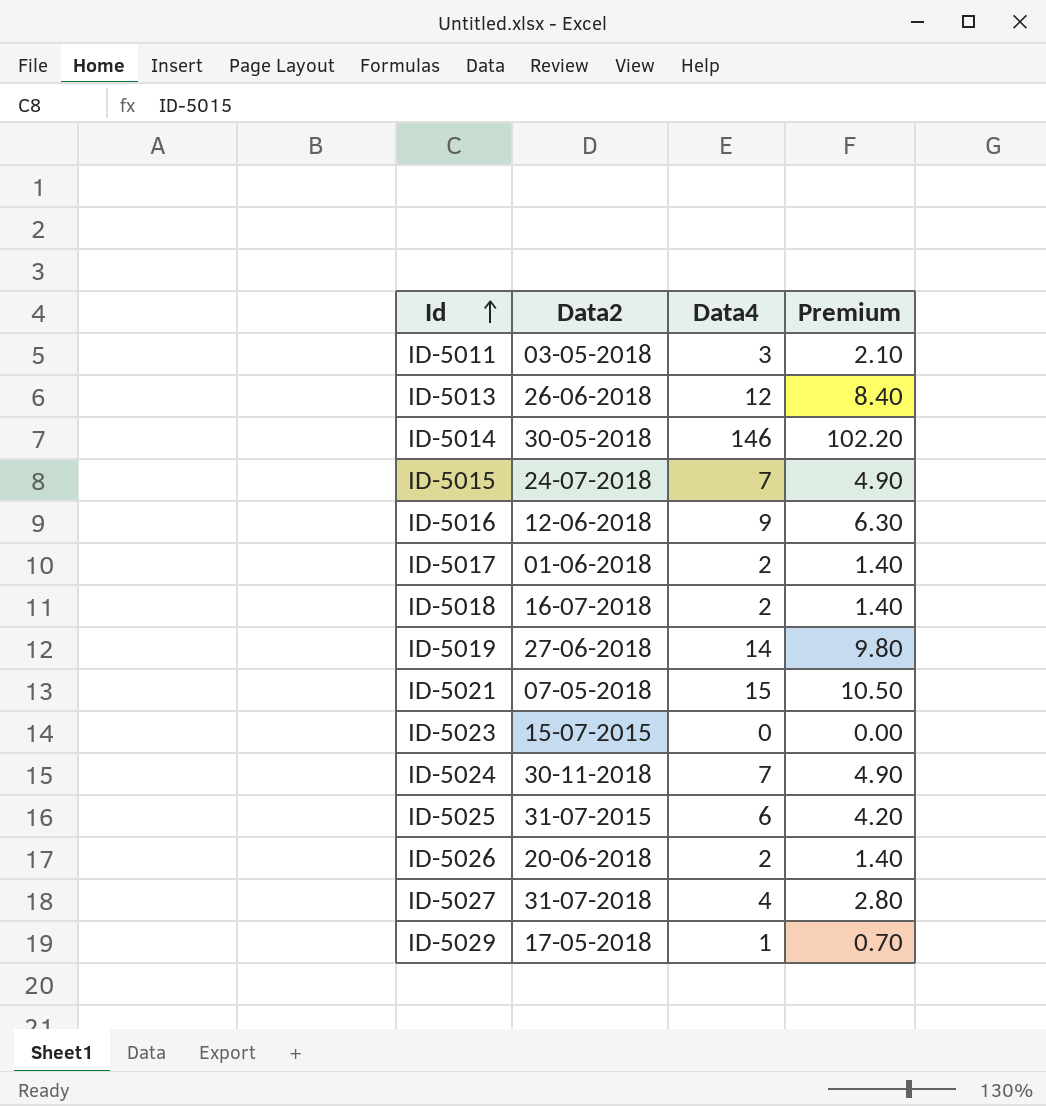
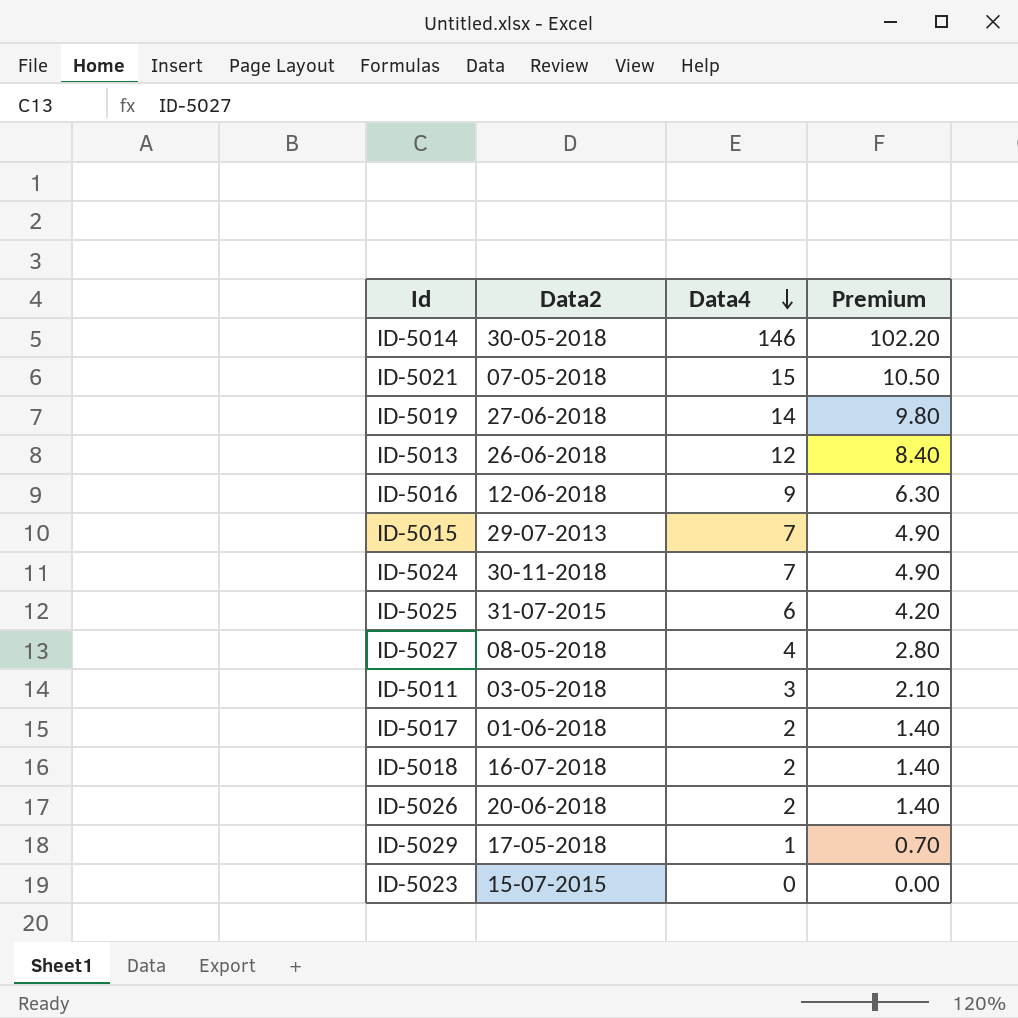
row order: Id ascending -> Data4 descending
ID-5015 | Data2: 24-07-2018 -> 29-07-2013
ID-5027 | Data2: 31-07-2018 -> 08-05-2018

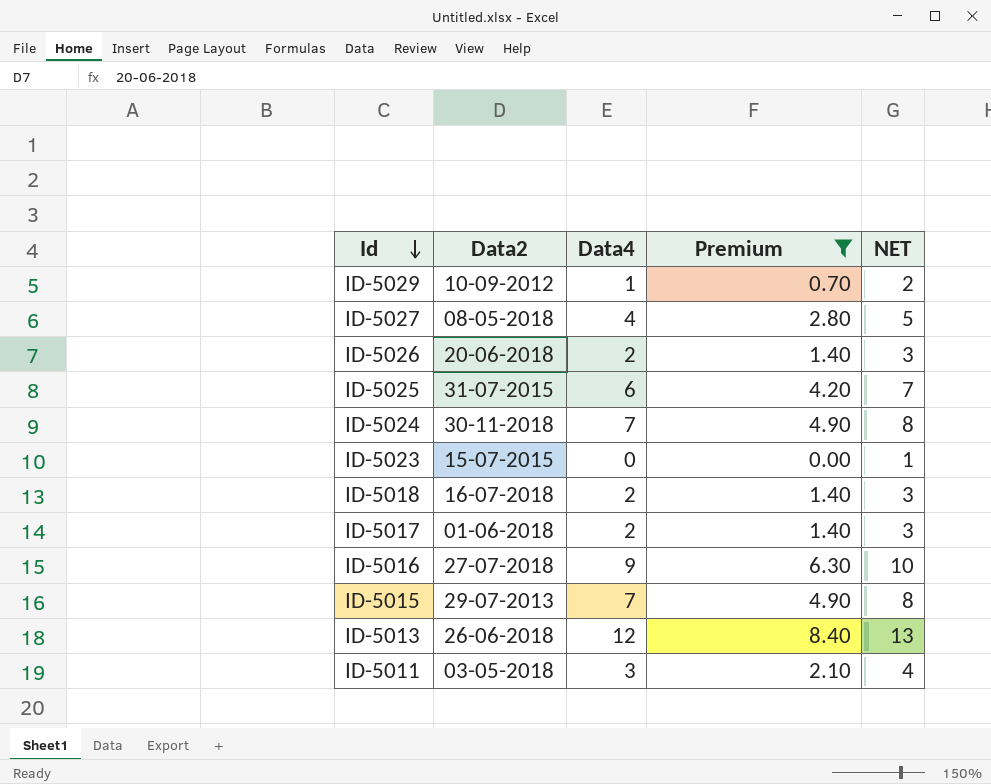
filter: none -> Premium <= 8.40
row order: Data4 descending -> Id descending
column NET | formula: none -> [Data4] + 1
ID-5029 | Data2: 17-05-2018 -> 10-09-2012
ID-5016 | Data2: 12-06-2018 -> 27-07-2018

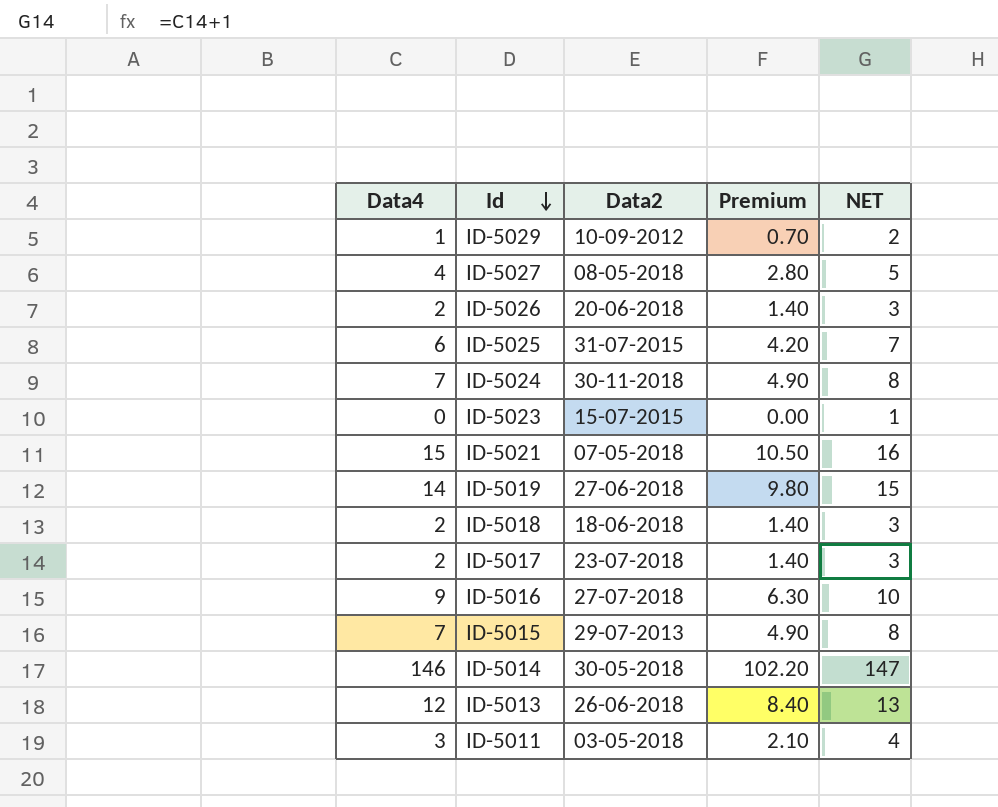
filter: Premium <= 8.40 -> none
column Data4 | position: 3 -> 1
ID-5018 | Data2: 16-07-2018 -> 18-06-2018
ID-5017 | Data2: 01-06-2018 -> 23-07-2018

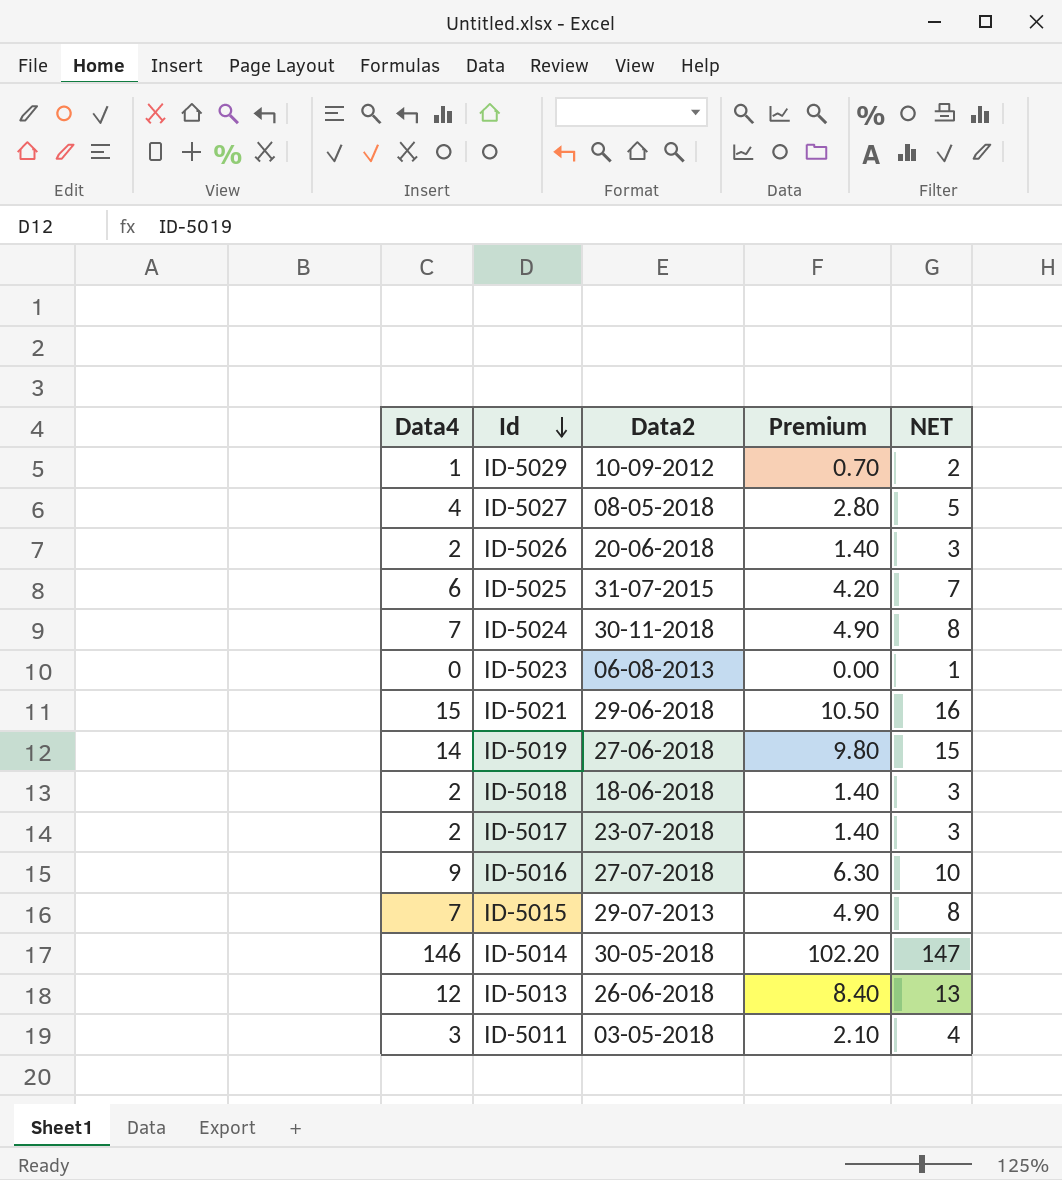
ID-5023 | Data2: 15-07-2015 -> 06-08-2013
ID-5021 | Data2: 07-05-2018 -> 29-06-2018

